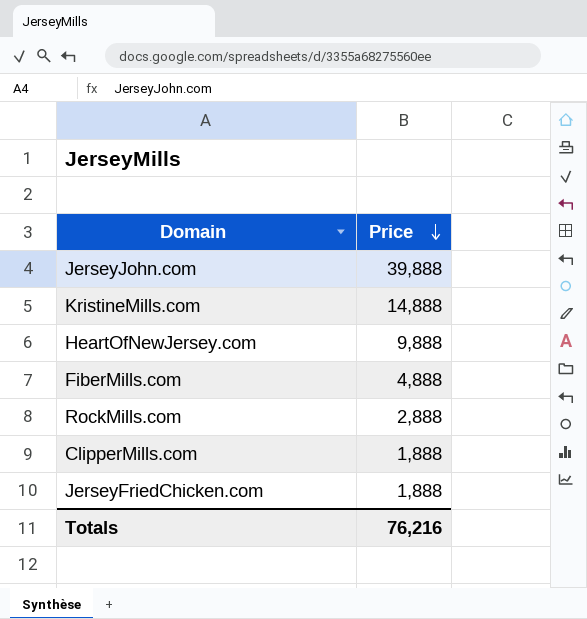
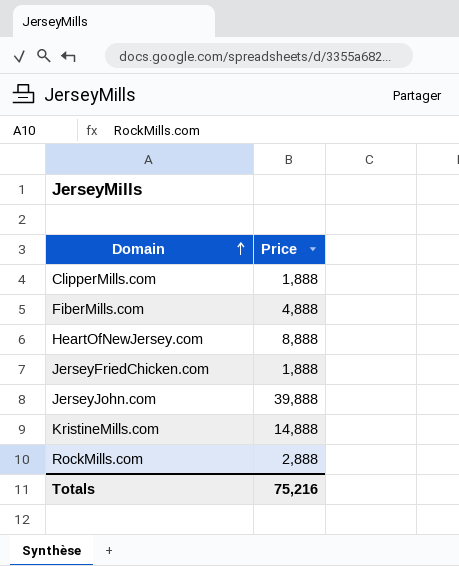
row order: Price descending -> Domain ascending
HeartOfNewJersey.com | Price: 9,888 -> 8,888
Totals | Price: 76,216 -> 75,216

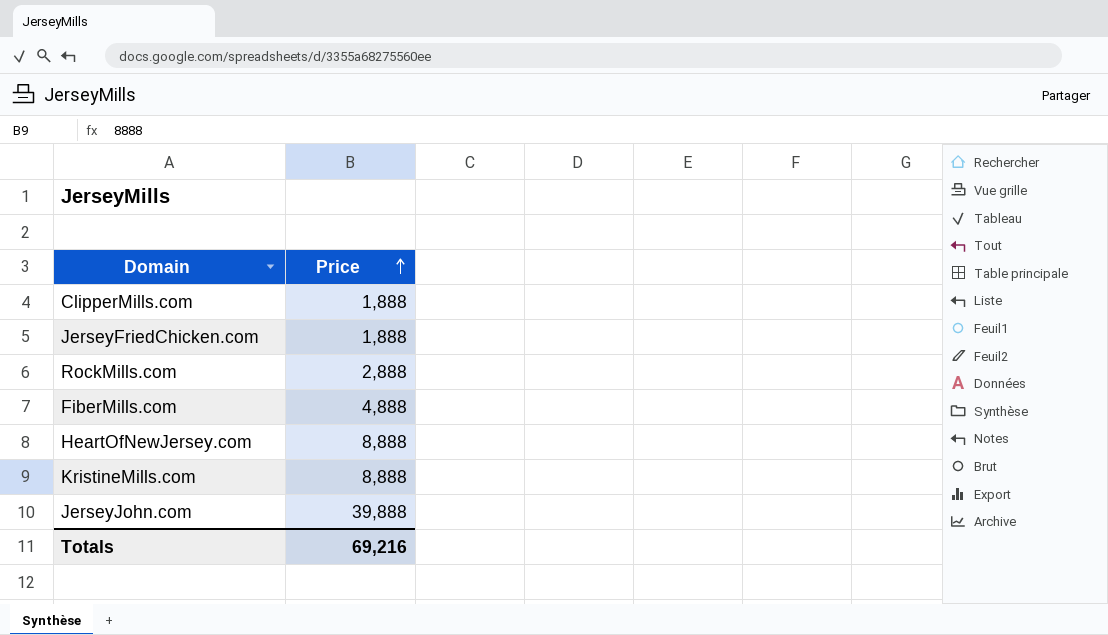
row order: Domain ascending -> Price ascending
KristineMills.com | Price: 14,888 -> 8,888
Totals | Price: 75,216 -> 69,216

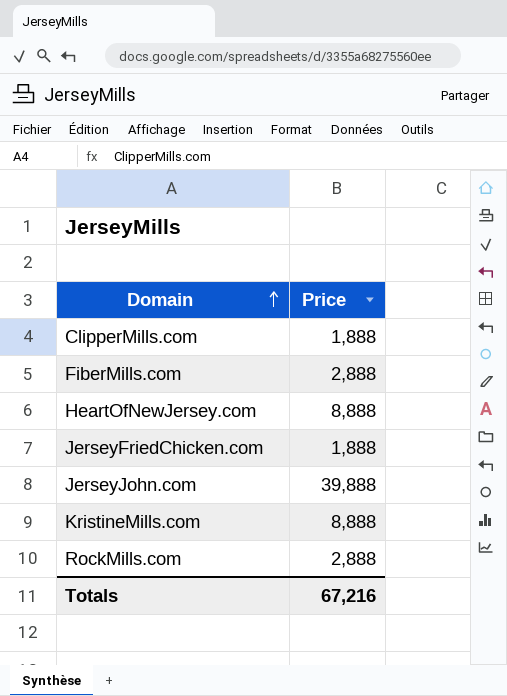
row order: Price ascending -> Domain ascending
FiberMills.com | Price: 4,888 -> 2,888
Totals | Price: 69,216 -> 67,216

